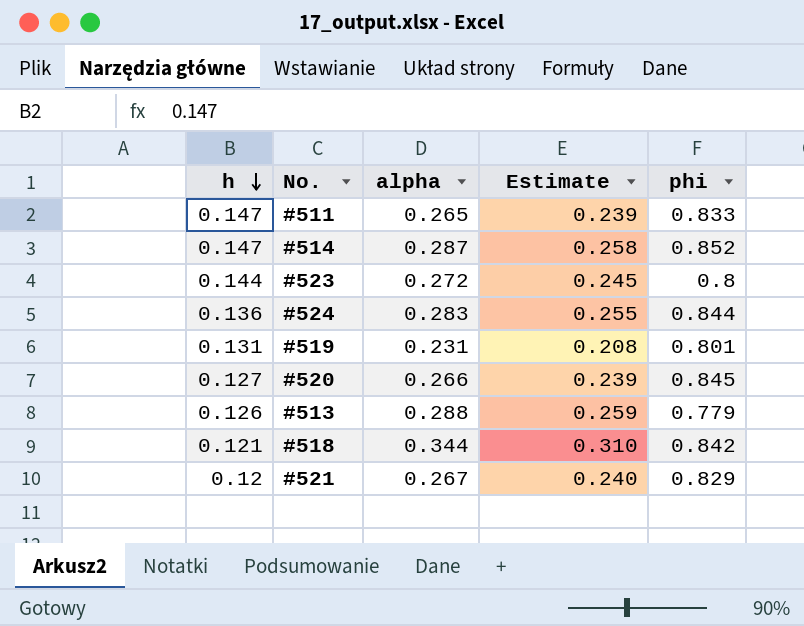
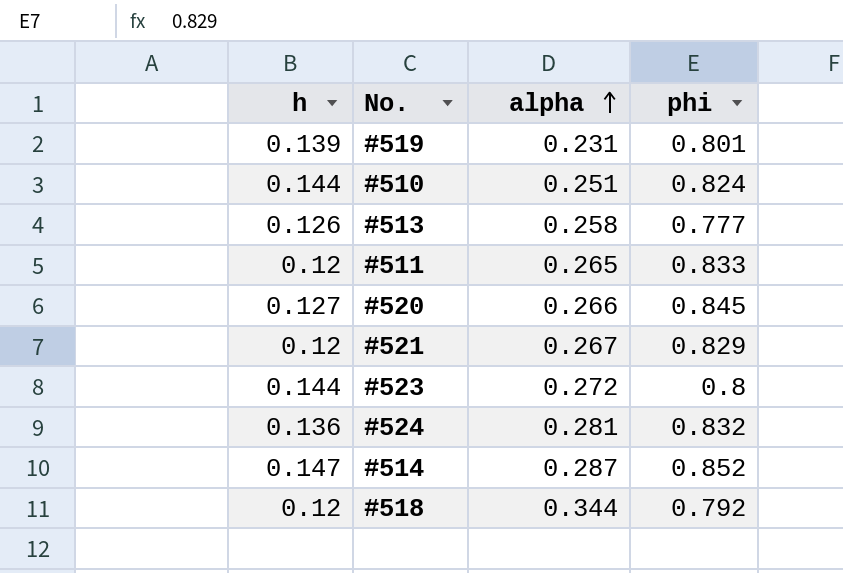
row order: h descending -> alpha ascending
column Estimate | formula: [alpha] * 0.9 -> none
#519 | h: 0.131 -> 0.139
row #510: none -> 0.144 | 0.251 | 0.824
#513 | alpha: 0.288 -> 0.258
#513 | phi: 0.779 -> 0.777
#511 | h: 0.147 -> 0.12
#524 | alpha: 0.283 -> 0.281
#524 | phi: 0.844 -> 0.832
#518 | h: 0.121 -> 0.12
#518 | phi: 0.842 -> 0.792

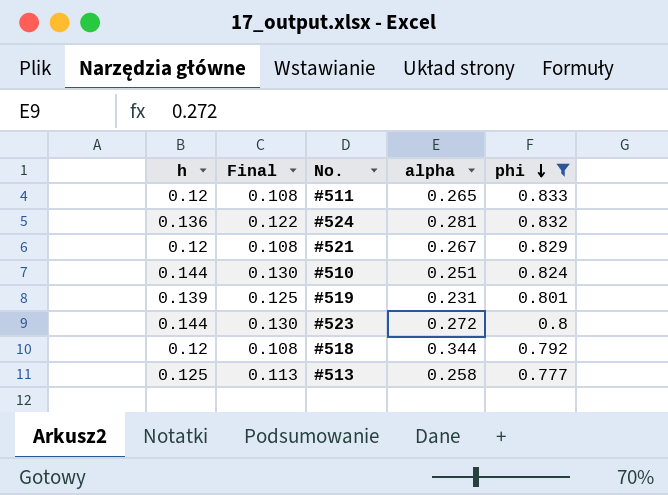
filter: none -> phi <= 0.833
row order: alpha ascending -> phi descending
column Final | formula: none -> [h] * 0.9
#513 | h: 0.126 -> 0.125

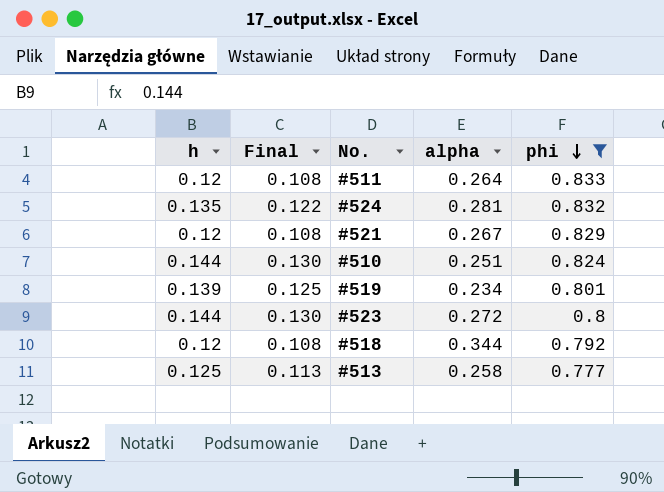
#511 | alpha: 0.265 -> 0.264
#524 | h: 0.136 -> 0.135
#519 | alpha: 0.231 -> 0.234

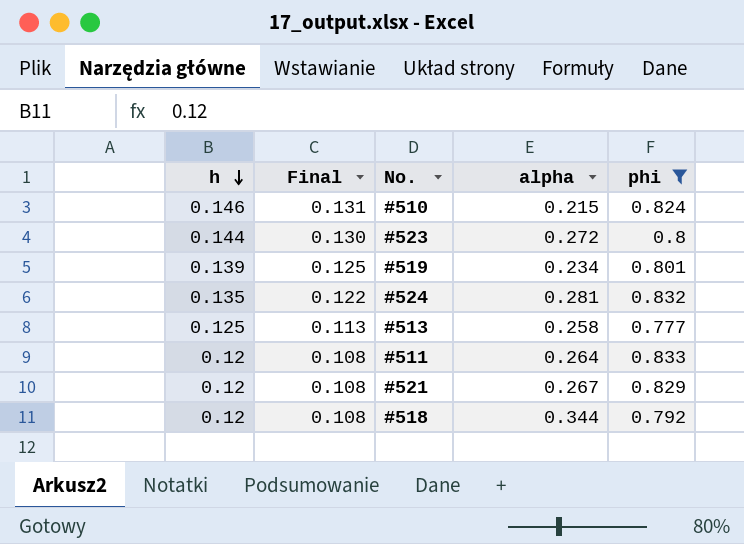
row order: phi descending -> h descending
#510 | h: 0.144 -> 0.146
#510 | Final: 0.130 -> 0.131
#510 | alpha: 0.251 -> 0.215

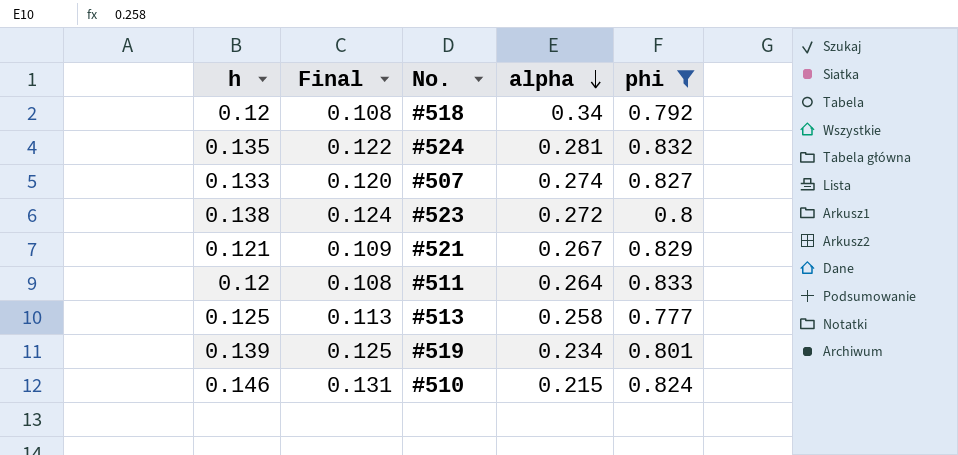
row order: h descending -> alpha descending
#518 | alpha: 0.344 -> 0.34
row #507: none -> 0.133 | 0.120 | 0.274 | 0.827
#523 | h: 0.144 -> 0.138
#523 | Final: 0.130 -> 0.124
#521 | h: 0.12 -> 0.121
#521 | Final: 0.108 -> 0.109

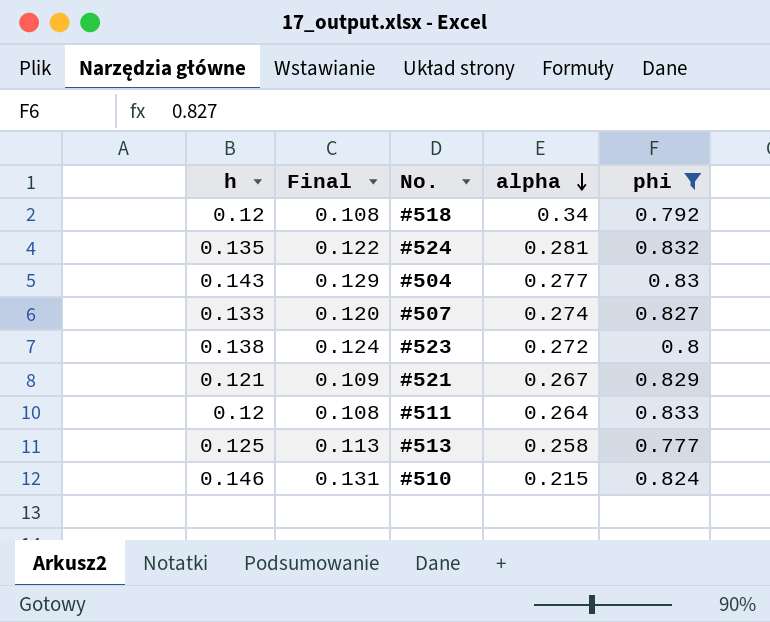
row #519: 0.139 | 0.125 | 0.234 | 0.801 -> none
row #504: none -> 0.143 | 0.129 | 0.277 | 0.83

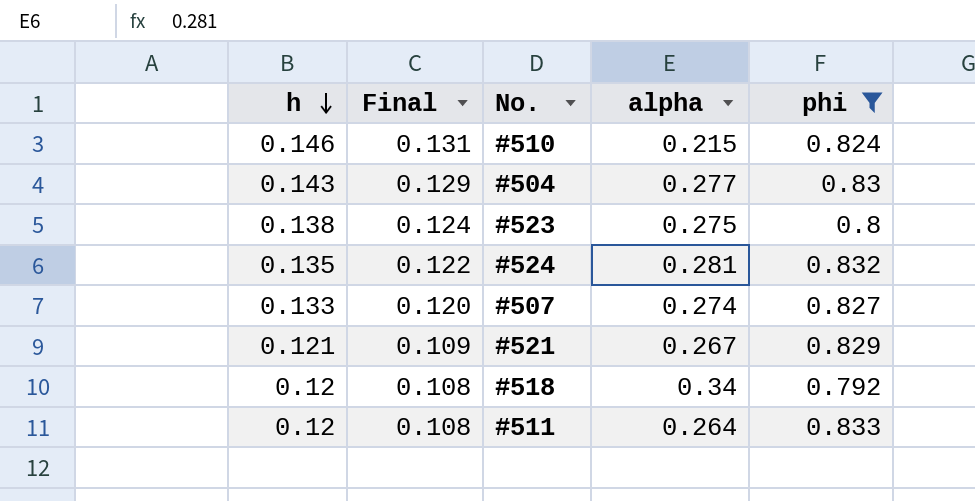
row order: alpha descending -> h descending
row #513: 0.125 | 0.113 | 0.258 | 0.777 -> none
#523 | alpha: 0.272 -> 0.275

